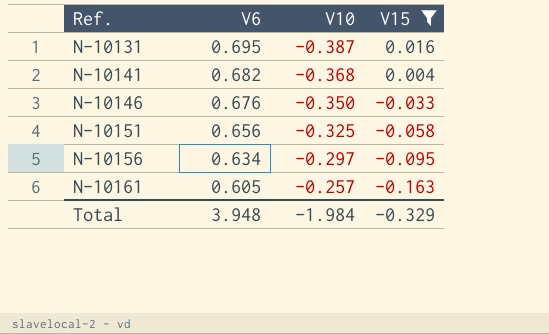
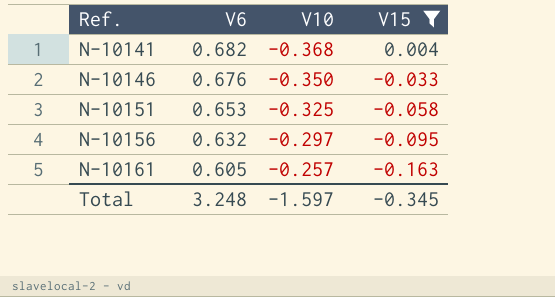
row N-10131: 0.695 | -0.387 | 0.016 -> none
N-10151 | V6: 0.656 -> 0.653
N-10156 | V6: 0.634 -> 0.632
Total | V6: 3.948 -> 3.248
Total | V10: -1.984 -> -1.597
Total | V15: -0.329 -> -0.345

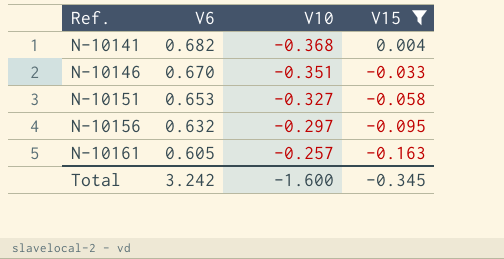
N-10146 | V6: 0.676 -> 0.670
N-10146 | V10: -0.350 -> -0.351
N-10151 | V10: -0.325 -> -0.327
Total | V6: 3.248 -> 3.242
Total | V10: -1.597 -> -1.600

